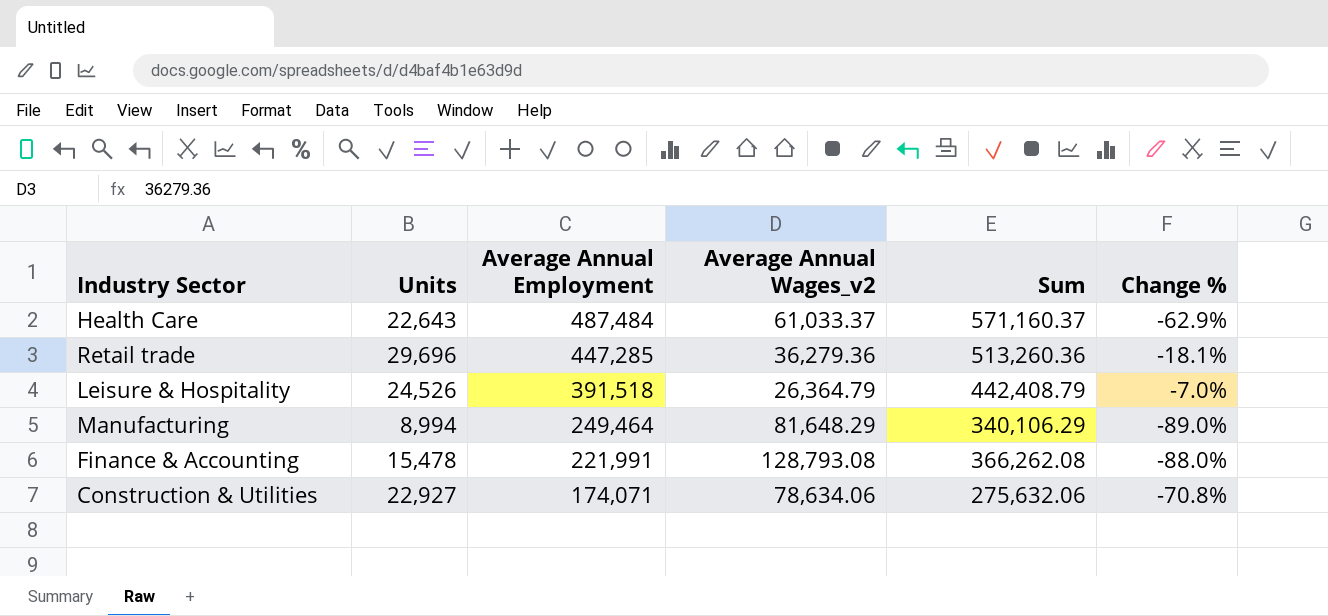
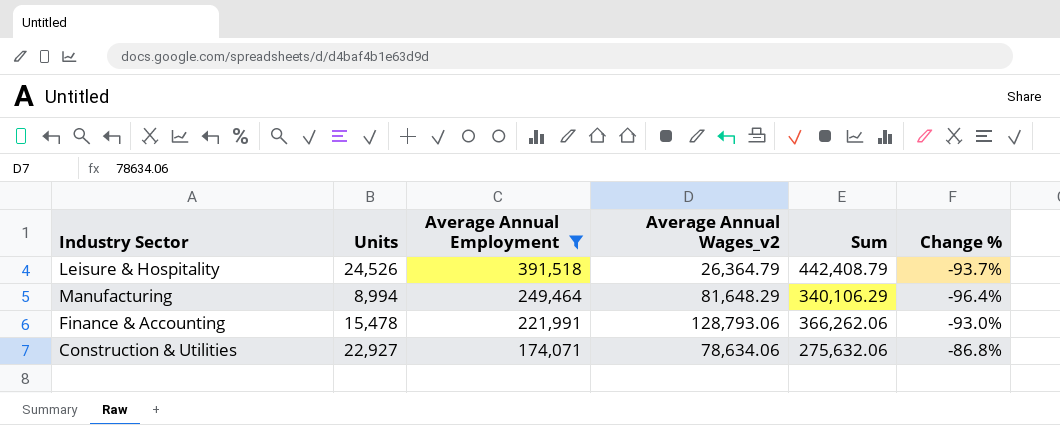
filter: none -> Average Annual Employment <= 391,518
column Change % | formula: ([Units] - [Average Annual Wages_v2]) / [Average Annual Wages_v2] -> ([Units] - [Average Annual Employment]) / [Average Annual Employment]
Finance & Accounting | Average Annual Wages_v2: 128,793.08 -> 128,793.06
Finance & Accounting | Sum: 366,262.08 -> 366,262.06

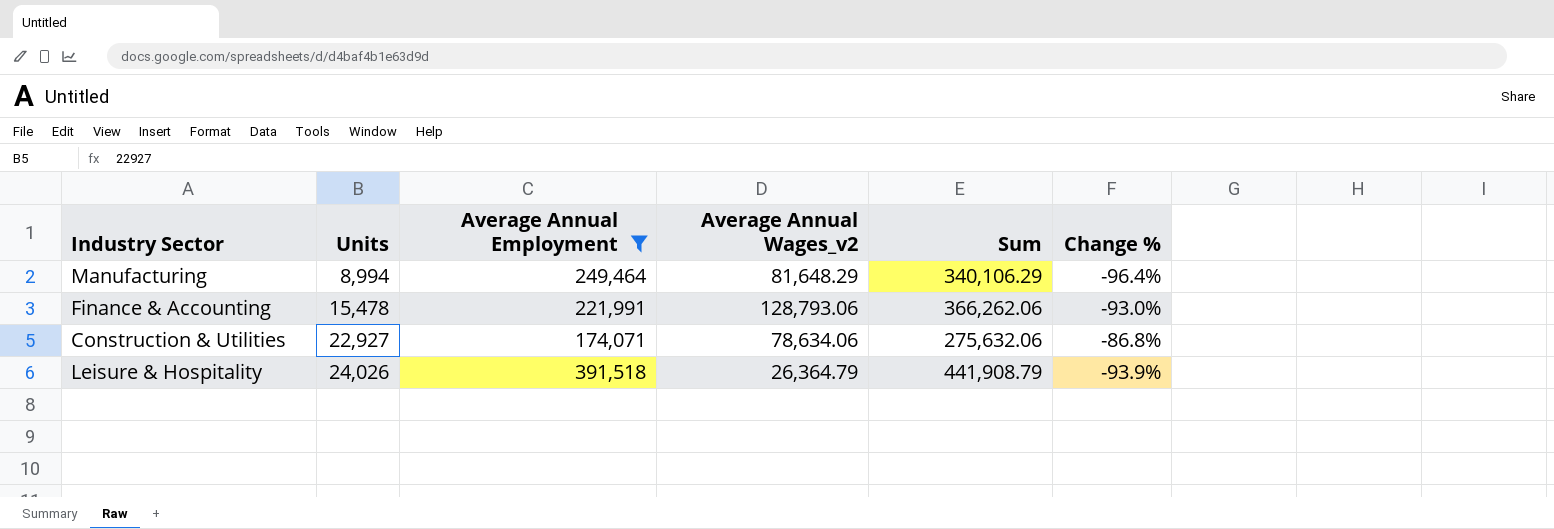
row order: Average Annual Employment descending -> Units ascending
Leisure & Hospitality | Units: 24,526 -> 24,026
Leisure & Hospitality | Sum: 442,408.79 -> 441,908.79
Leisure & Hospitality | Change %: -93.7% -> -93.9%

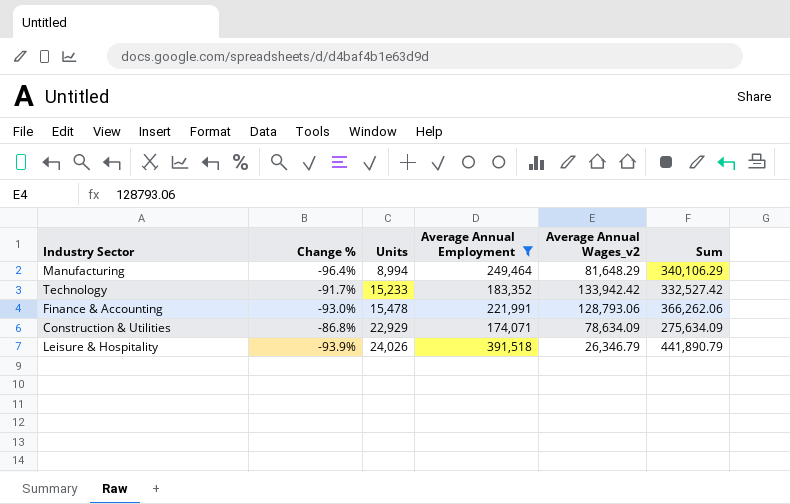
column Change % | position: 6 -> 2
row Technology: none -> -91.7% | 15,233 | 183,352 | 133,942.42 | 332,527.42
Construction & Utilities | Units: 22,927 -> 22,929
Construction & Utilities | Average Annual Wages_v2: 78,634.06 -> 78,634.09
Construction & Utilities | Sum: 275,632.06 -> 275,634.09
Leisure & Hospitality | Average Annual Wages_v2: 26,364.79 -> 26,346.79
Leisure & Hospitality | Sum: 441,908.79 -> 441,890.79

